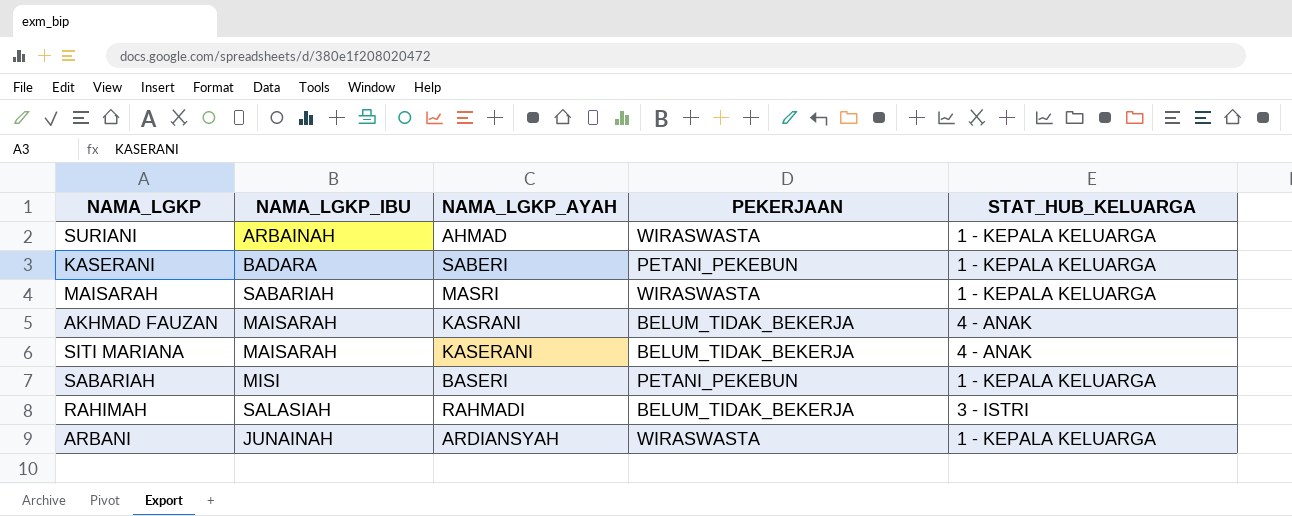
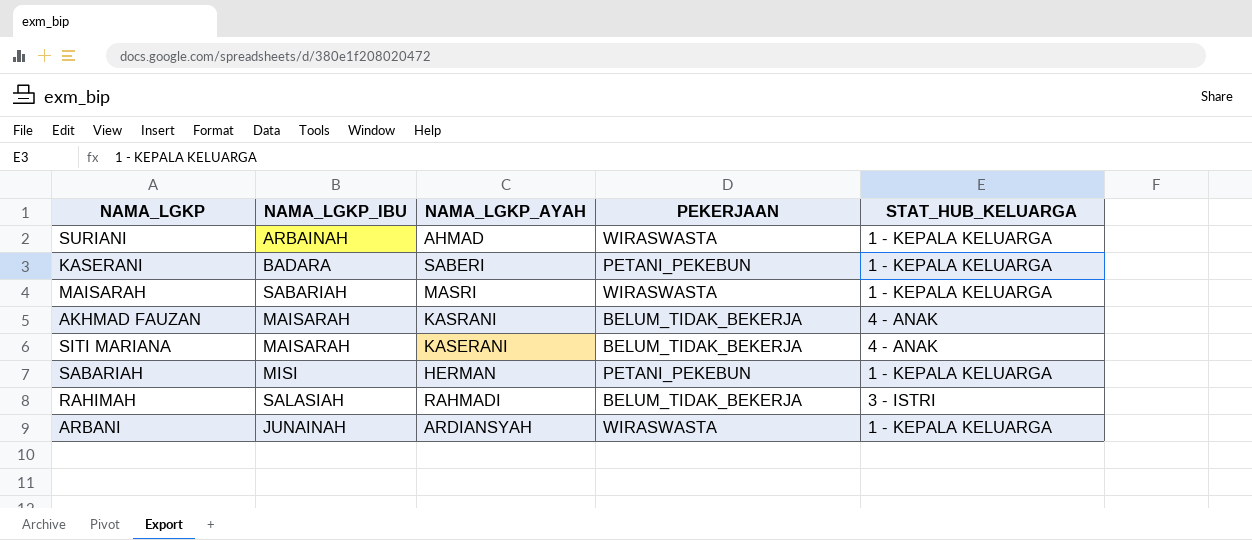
SABARIAH | NAMA_LGKP_AYAH: BASERI -> HERMAN

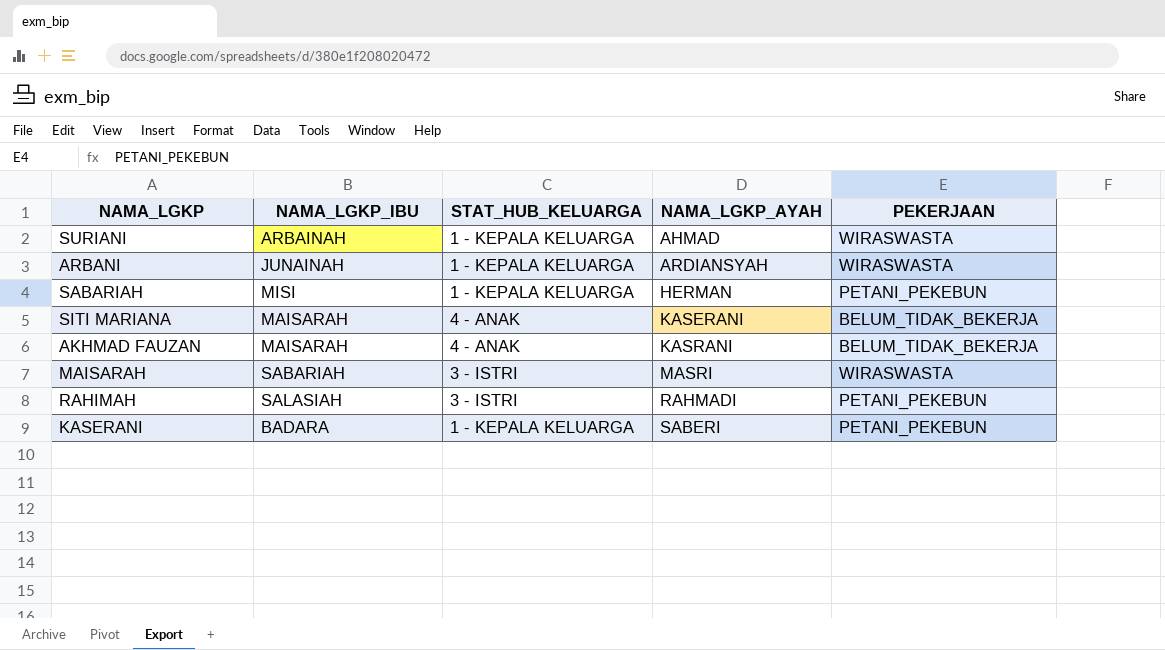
row order: none -> NAMA_LGKP_AYAH ascending
column STAT_HUB_KELUARGA | position: 5 -> 3
MAISARAH | STAT_HUB_KELUARGA: 1 - KEPALA KELUARGA -> 3 - ISTRI
RAHIMAH | PEKERJAAN: BELUM_TIDAK_BEKERJA -> PETANI_PEKEBUN

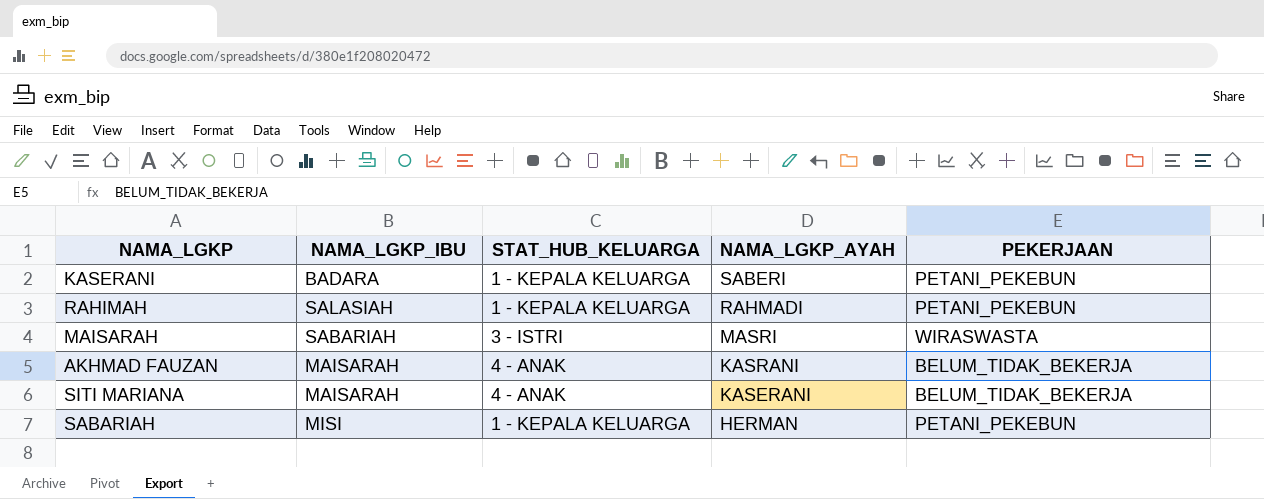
row order: NAMA_LGKP_AYAH ascending -> NAMA_LGKP_AYAH descending
row SURIANI: ARBAINAH | 1 - KEPALA KELUARGA | AHMAD | WIRASWASTA -> none
row ARBANI: JUNAINAH | 1 - KEPALA KELUARGA | ARDIANSYAH | WIRASWASTA -> none
RAHIMAH | STAT_HUB_KELUARGA: 3 - ISTRI -> 1 - KEPALA KELUARGA

